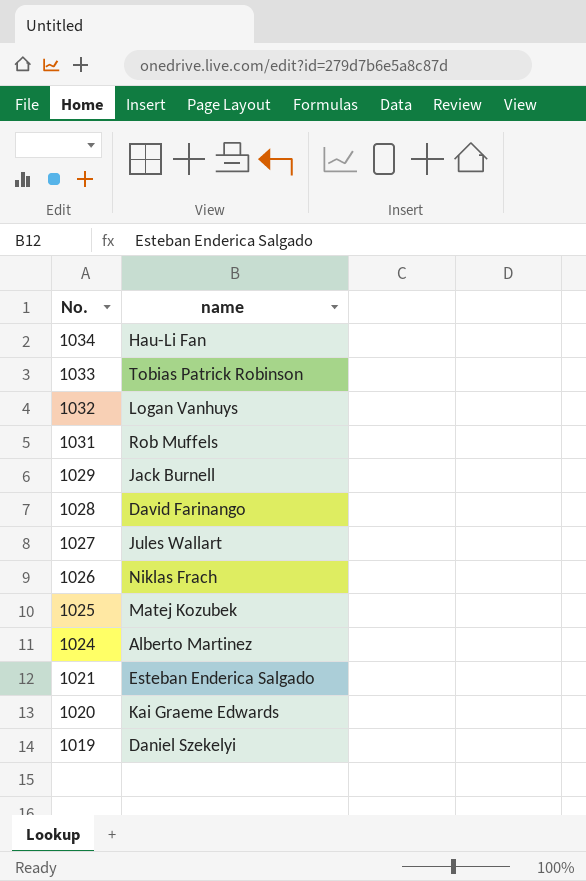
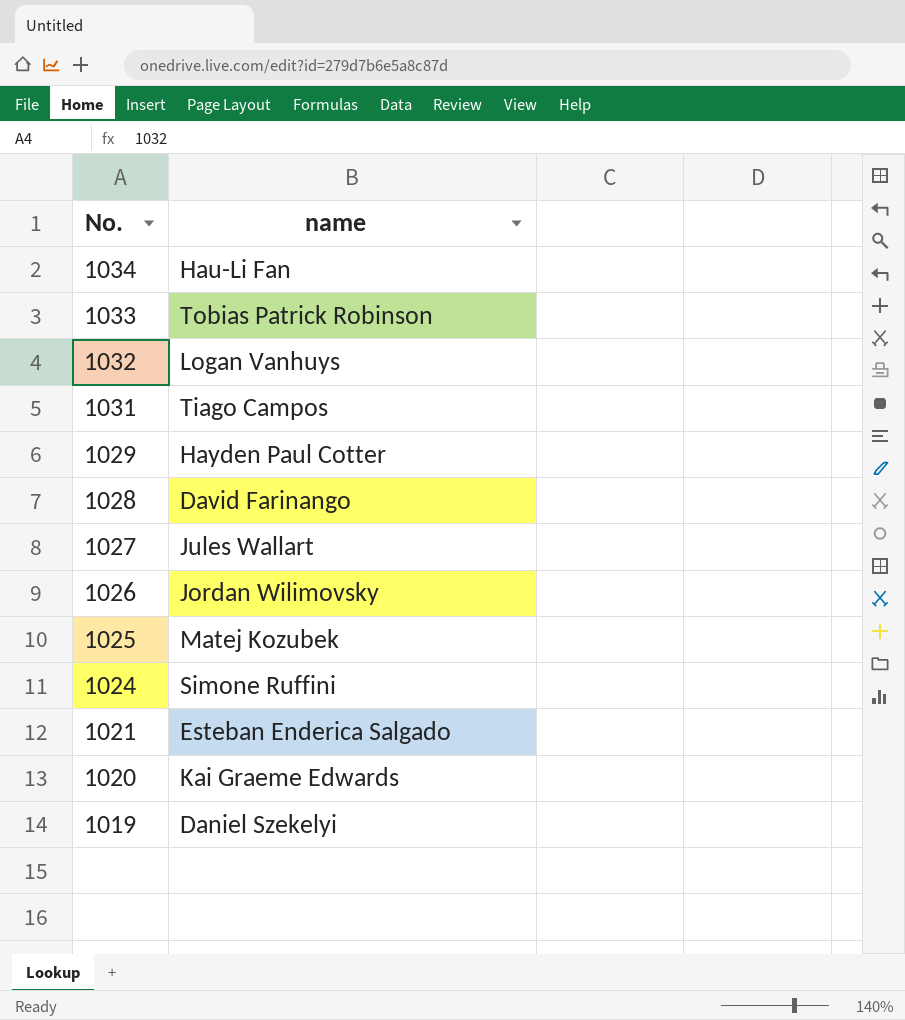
1031 | name: Rob Muffels -> Tiago Campos
1029 | name: Jack Burnell -> Hayden Paul Cotter
1026 | name: Niklas Frach -> Jordan Wilimovsky
1024 | name: Alberto Martinez -> Simone Ruffini

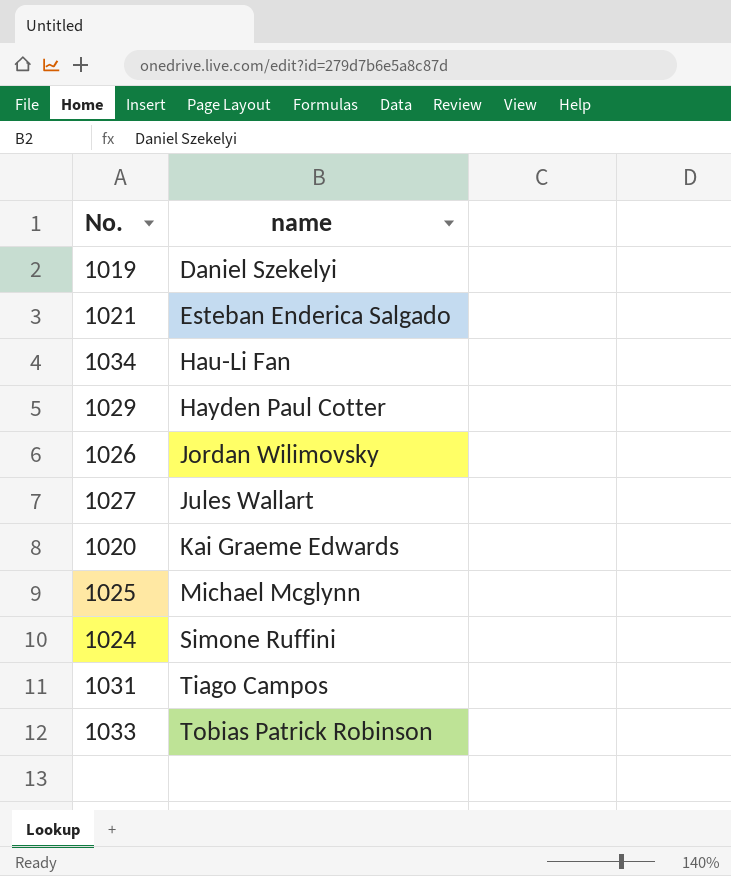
row order: No. descending -> name ascending
row 1032: Logan Vanhuys -> none
row 1028: David Farinango -> none
1025 | name: Matej Kozubek -> Michael Mcglynn

